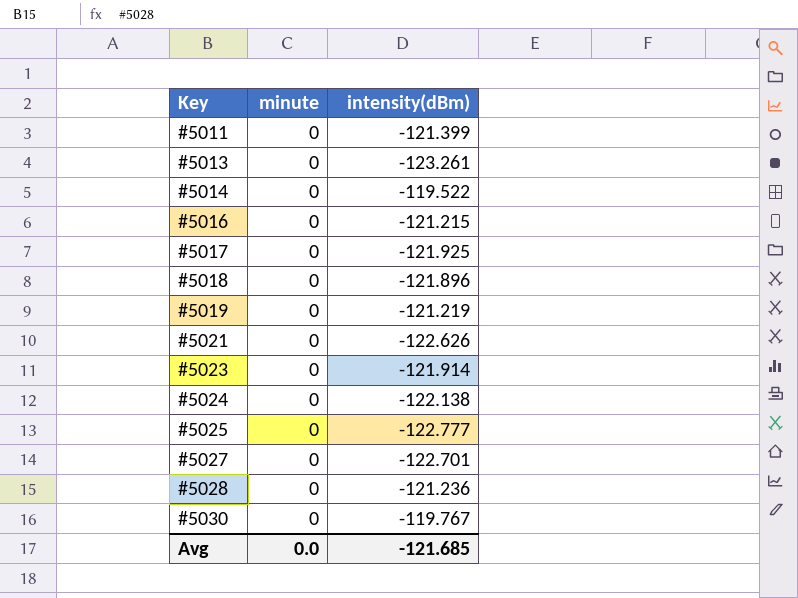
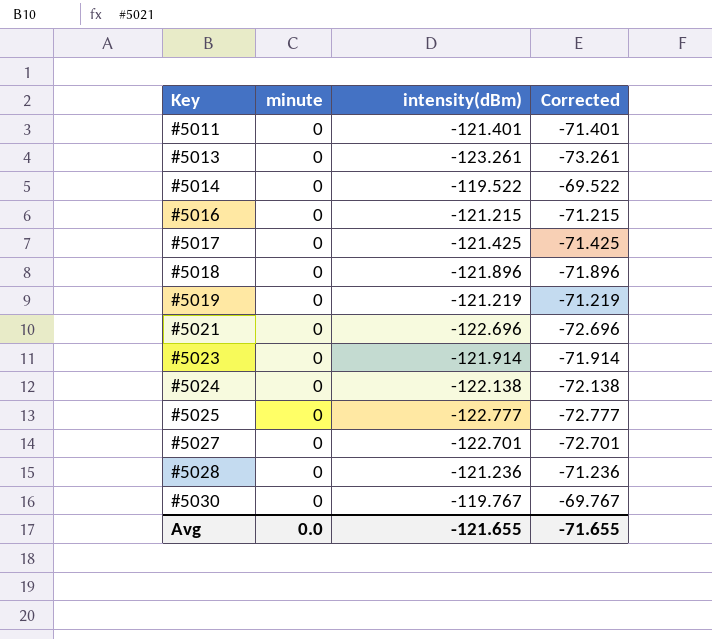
column Corrected | formula: none -> [intensity(dBm)] + 50
#5011 | intensity(dBm): -121.399 -> -121.401
#5017 | intensity(dBm): -121.925 -> -121.425
#5021 | intensity(dBm): -122.626 -> -122.696
Avg | intensity(dBm): -121.685 -> -121.655

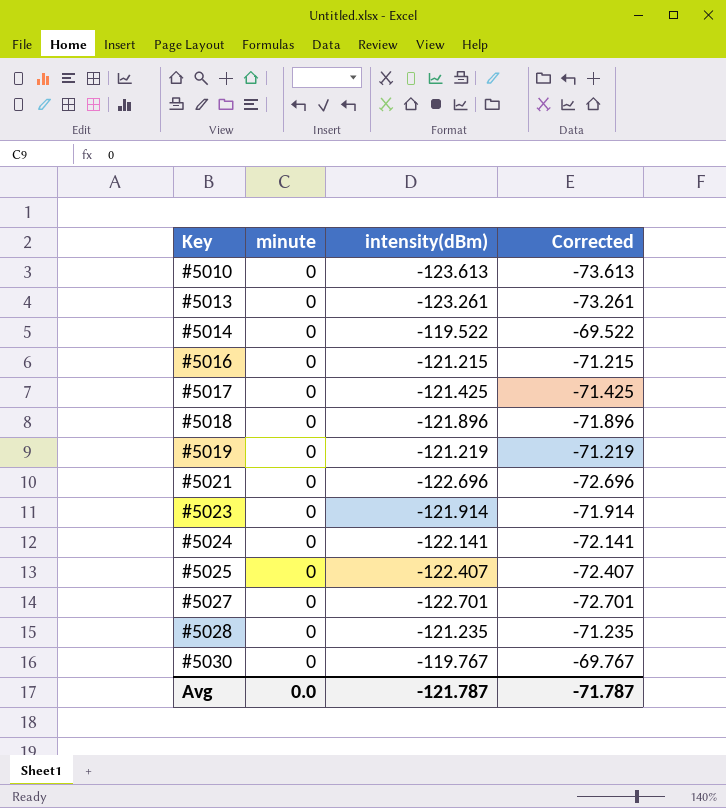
row #5011: 0 | -121.401 | -71.401 -> none
row #5010: none -> 0 | -123.613 | -73.613
#5024 | intensity(dBm): -122.138 -> -122.141
#5024 | Corrected: -72.138 -> -72.141
#5025 | intensity(dBm): -122.777 -> -122.407
#5025 | Corrected: -72.777 -> -72.407
#5028 | intensity(dBm): -121.236 -> -121.235
#5028 | Corrected: -71.236 -> -71.235
Avg | intensity(dBm): -121.655 -> -121.787
Avg | Corrected: -71.655 -> -71.787

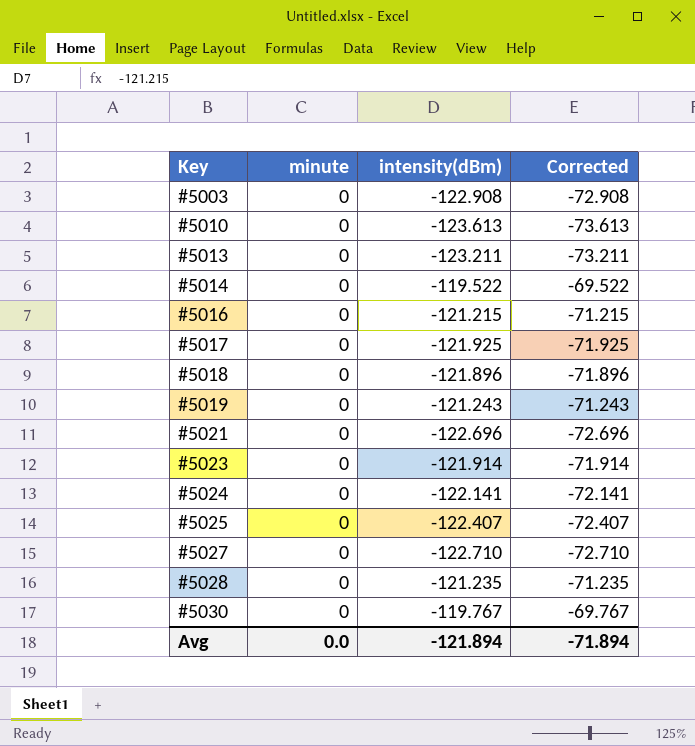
row #5003: none -> 0 | -122.908 | -72.908
#5013 | intensity(dBm): -123.261 -> -123.211
#5013 | Corrected: -73.261 -> -73.211
#5017 | intensity(dBm): -121.425 -> -121.925
#5017 | Corrected: -71.425 -> -71.925
#5019 | intensity(dBm): -121.219 -> -121.243
#5019 | Corrected: -71.219 -> -71.243
#5027 | intensity(dBm): -122.701 -> -122.710
#5027 | Corrected: -72.701 -> -72.710
Avg | intensity(dBm): -121.787 -> -121.894
Avg | Corrected: -71.787 -> -71.894

